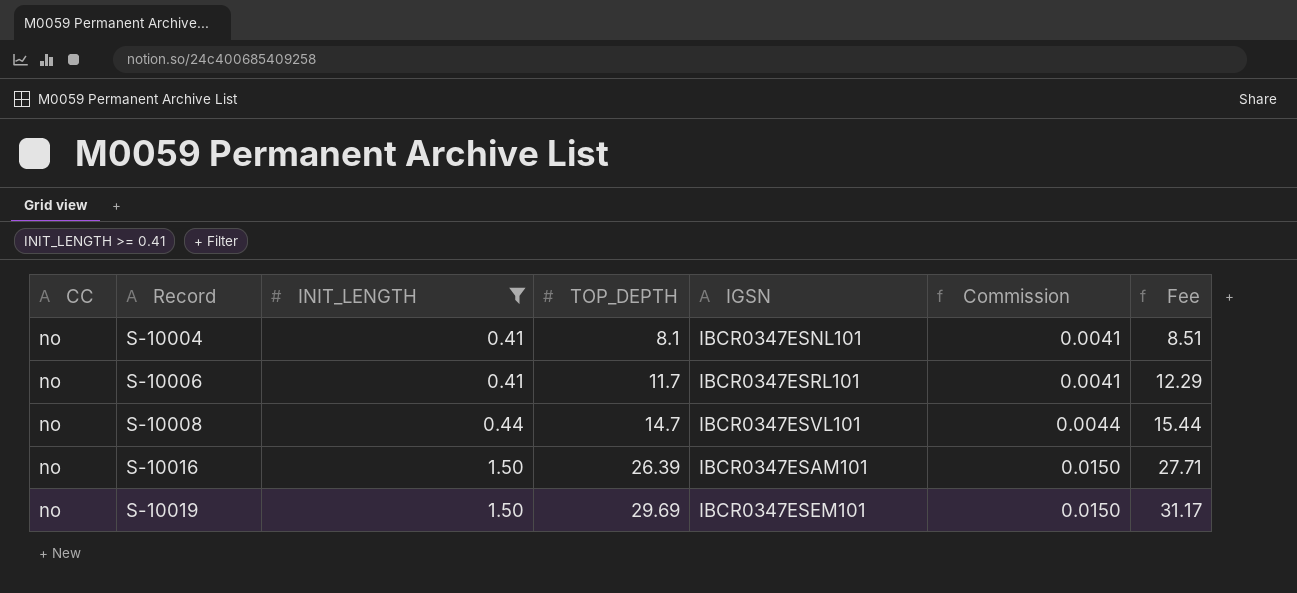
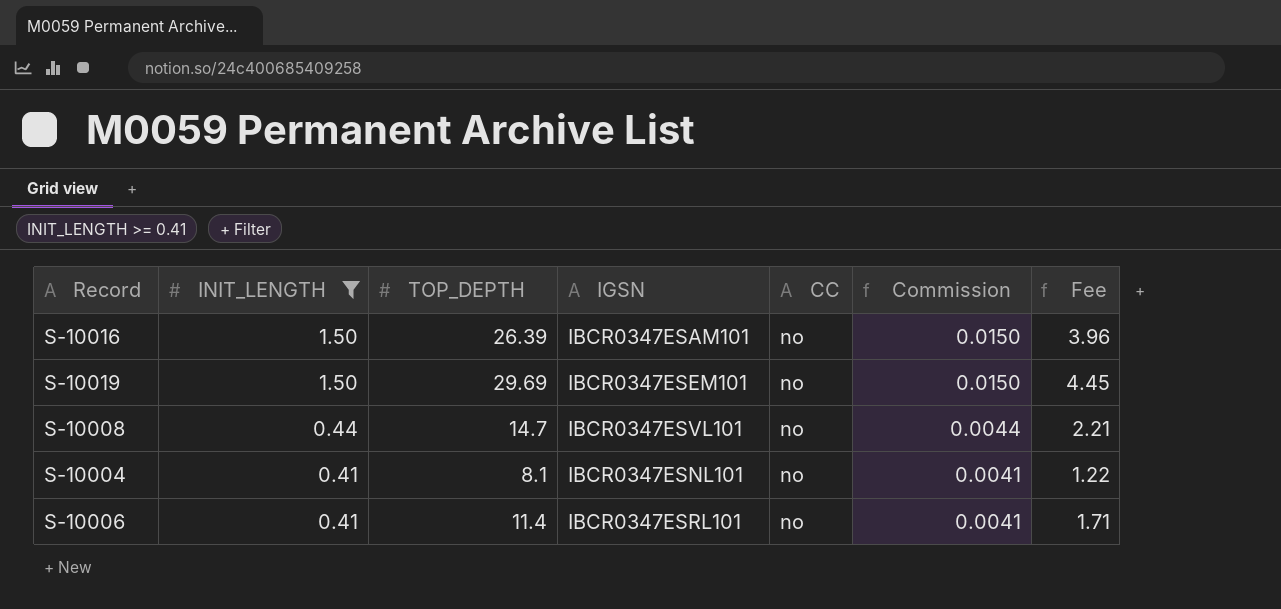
row order: Record ascending -> INIT_LENGTH descending
column CC | position: 1 -> 5
column Fee | formula: [TOP_DEPTH] * 1.05 -> [TOP_DEPTH] * 0.15
S-10006 | TOP_DEPTH: 11.7 -> 11.4

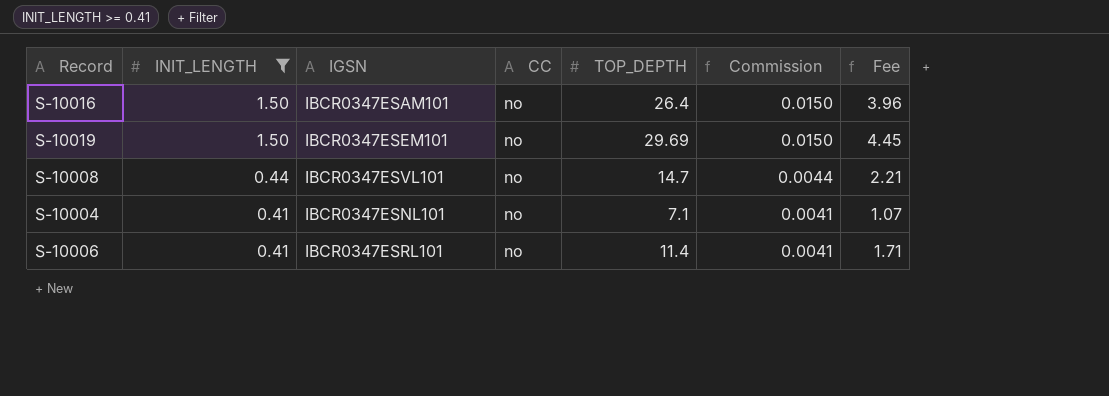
column TOP_DEPTH | position: 3 -> 5
S-10016 | TOP_DEPTH: 26.39 -> 26.4
S-10004 | TOP_DEPTH: 8.1 -> 7.1
S-10004 | Fee: 1.22 -> 1.07

